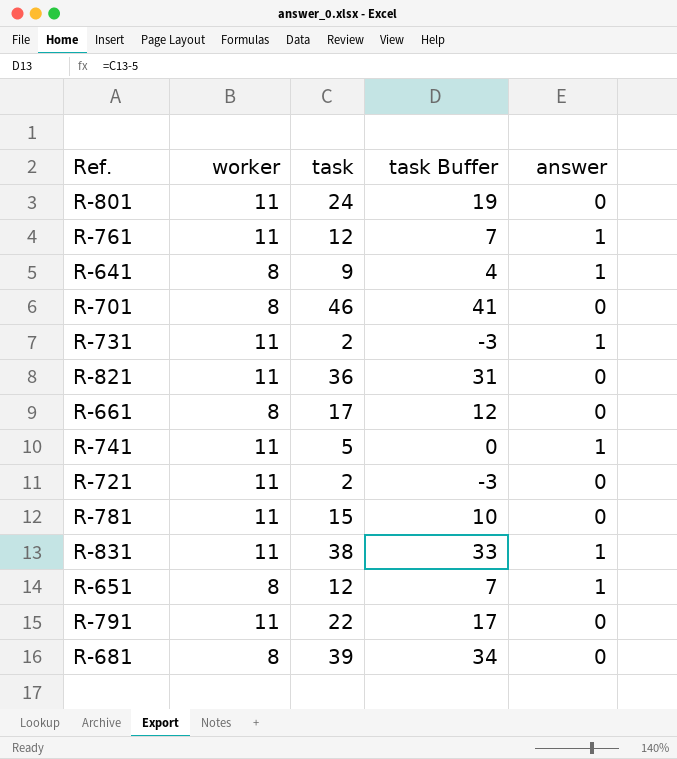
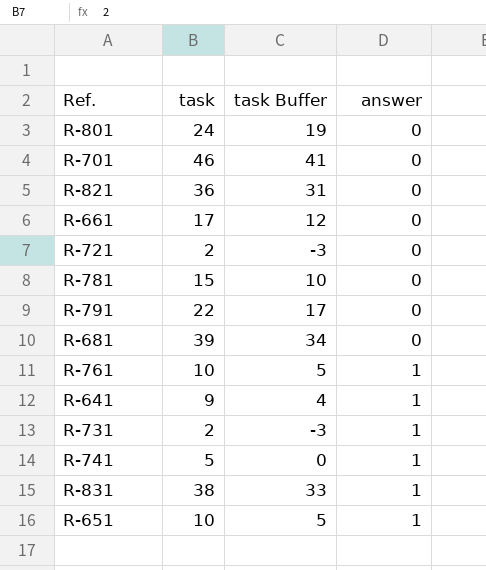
row order: none -> answer ascending
column worker | position: 2 -> none
R-761 | task: 12 -> 10
R-761 | task Buffer: 7 -> 5
R-651 | task: 12 -> 10
R-651 | task Buffer: 7 -> 5

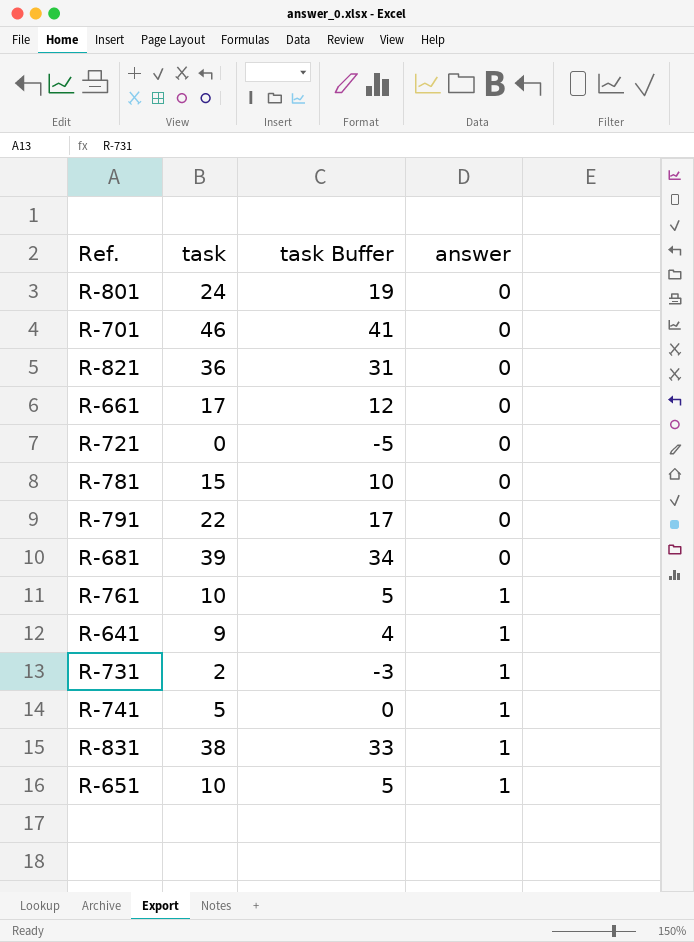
R-721 | task: 2 -> 0
R-721 | task Buffer: -3 -> -5

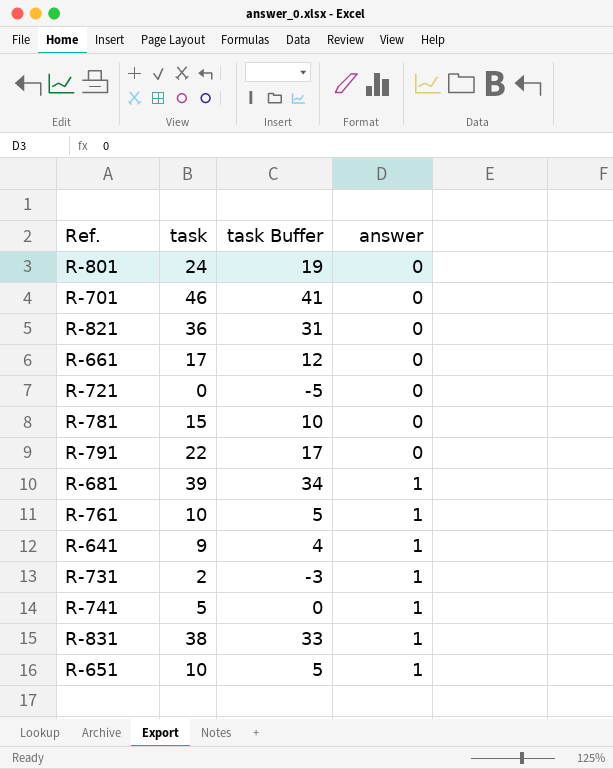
R-681 | answer: 0 -> 1

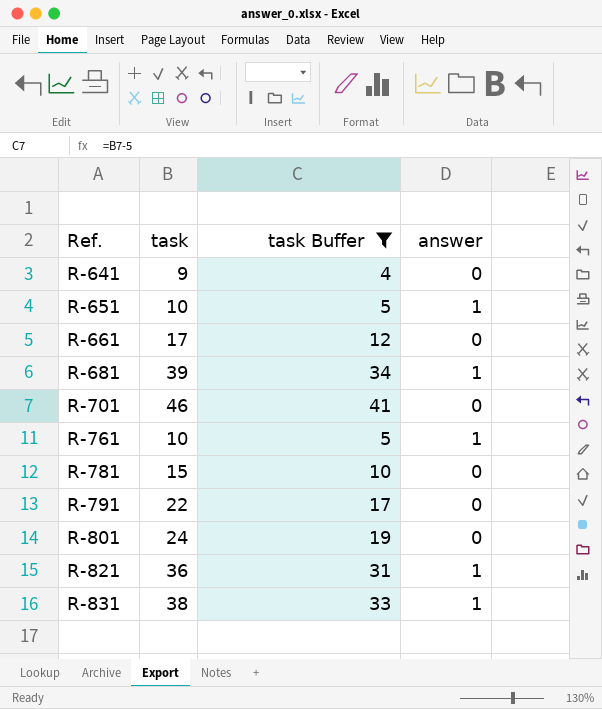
filter: none -> task Buffer >= 4
row order: answer ascending -> Ref. ascending
R-641 | answer: 1 -> 0
R-821 | answer: 0 -> 1

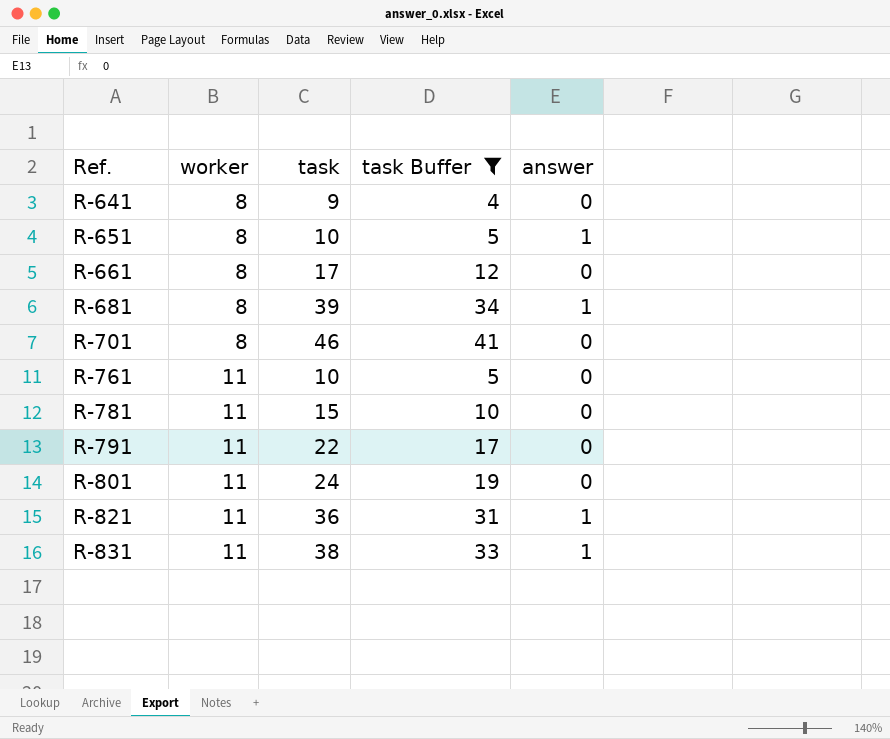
column worker | position: none -> 2
R-761 | answer: 1 -> 0

